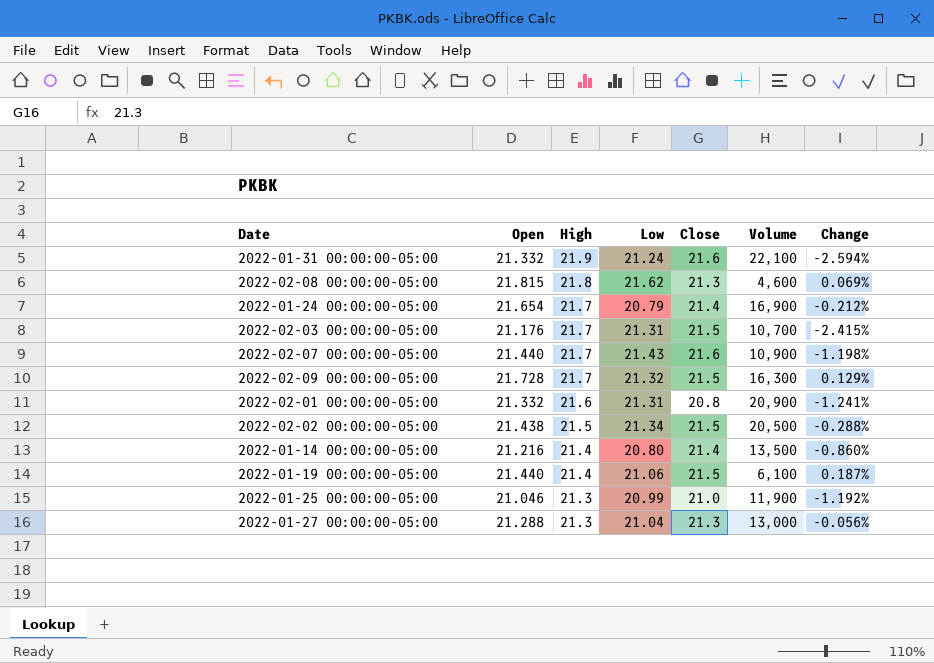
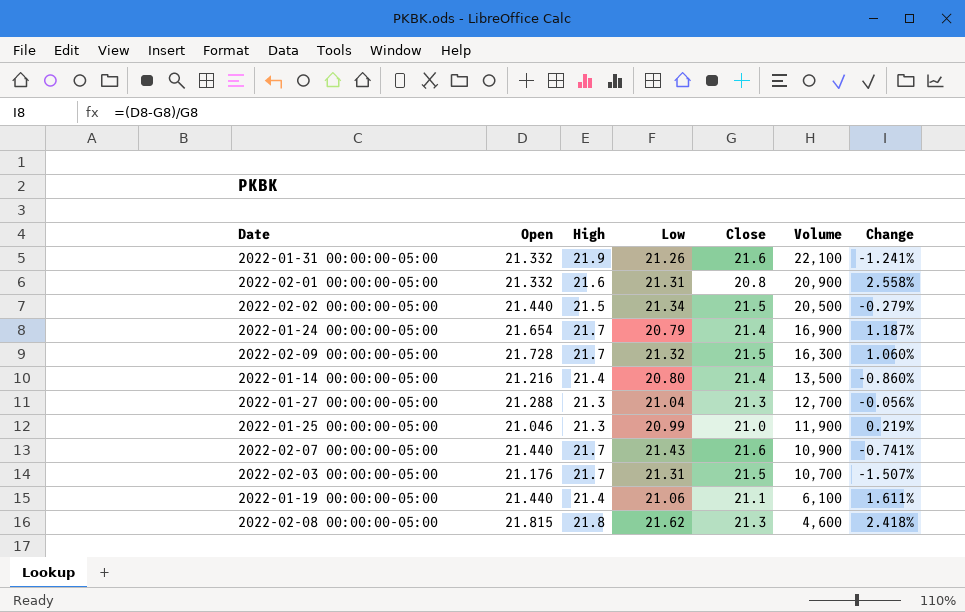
row order: High descending -> Volume descending
column Change | formula: ([Open] - [High]) / [High] -> ([Open] - [Close]) / [Close]
2022-01-31 00:00:00-05:00 | Low: 21.24 -> 21.26
2022-02-02 00:00:00-05:00 | Open: 21.438 -> 21.440
2022-01-27 00:00:00-05:00 | Volume: 13,000 -> 12,700
2022-01-19 00:00:00-05:00 | Close: 21.5 -> 21.1

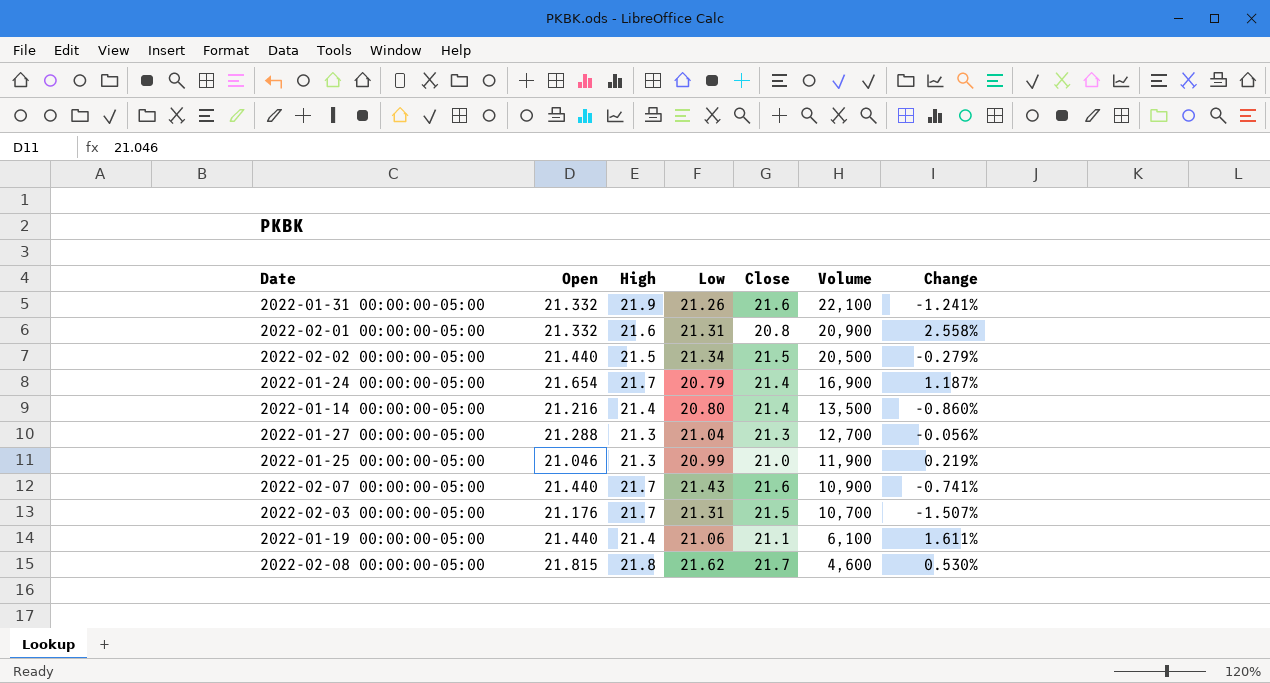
row 2022-02-09 00:00:00-05:00: 21.728 | 21.7 | 21.32 | 21.5 | 16,300 | 1.060% -> none
2022-02-08 00:00:00-05:00 | Close: 21.3 -> 21.7
2022-02-08 00:00:00-05:00 | Change: 2.418% -> 0.530%

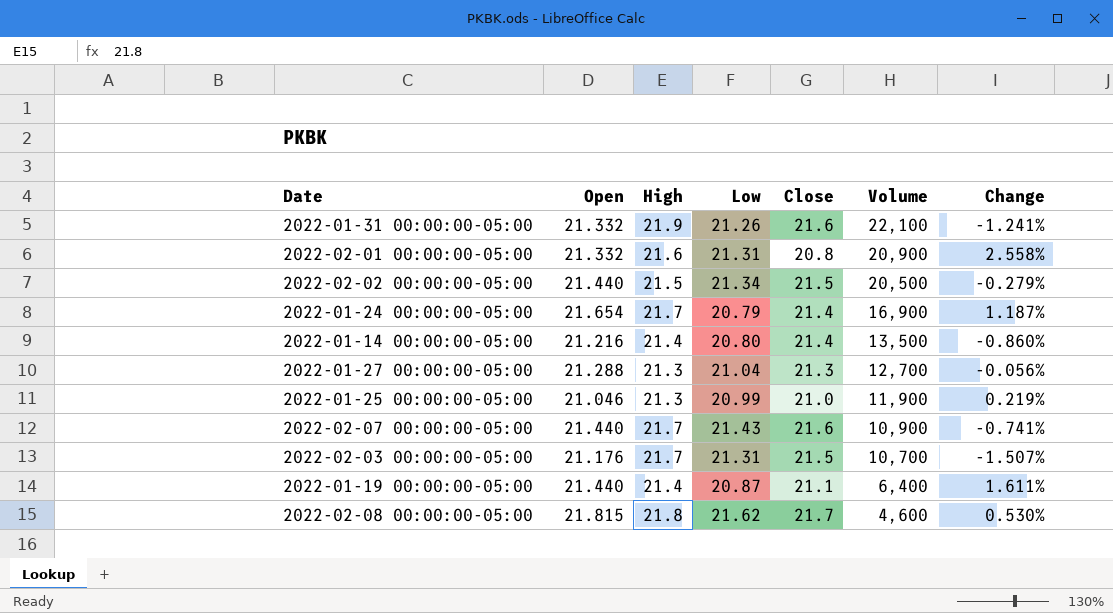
2022-01-19 00:00:00-05:00 | Low: 21.06 -> 20.87
2022-01-19 00:00:00-05:00 | Volume: 6,100 -> 6,400

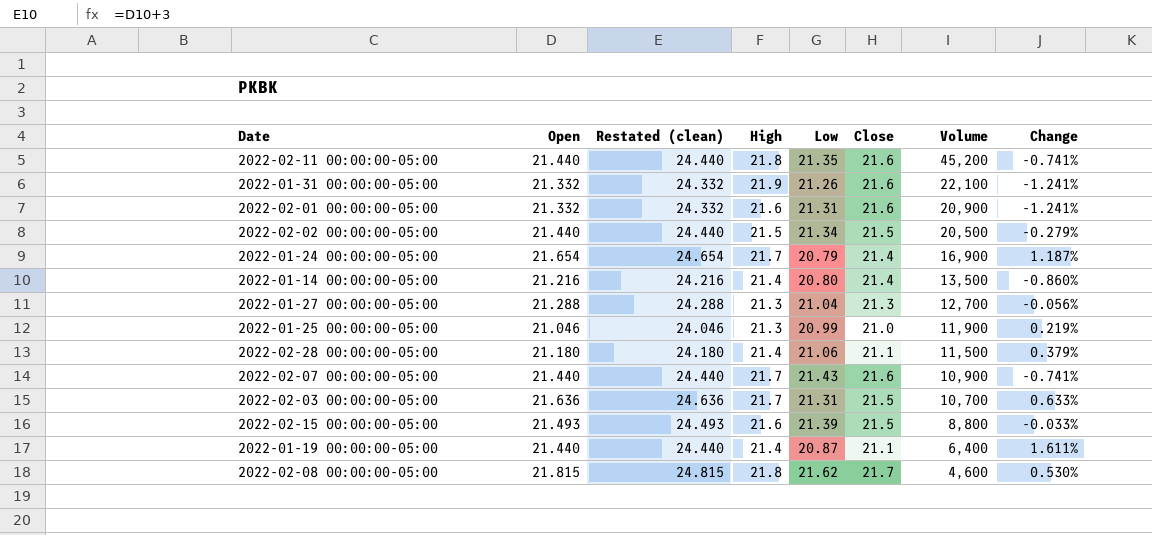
column Restated (clean) | formula: none -> [Open] + 3
row 2022-02-11 00:00:00-05:00: none -> 21.440 | 24.440 | 21.8 | 21.35 | 21.6 | 45,200 | -0.741%
2022-02-01 00:00:00-05:00 | Close: 20.8 -> 21.6
2022-02-01 00:00:00-05:00 | Change: 2.558% -> -1.241%
row 2022-02-28 00:00:00-05:00: none -> 21.180 | 24.180 | 21.4 | 21.06 | 21.1 | 11,500 | 0.379%
2022-02-03 00:00:00-05:00 | Open: 21.176 -> 21.636
2022-02-03 00:00:00-05:00 | Change: -1.507% -> 0.633%
row 2022-02-15 00:00:00-05:00: none -> 21.493 | 24.493 | 21.6 | 21.39 | 21.5 | 8,800 | -0.033%

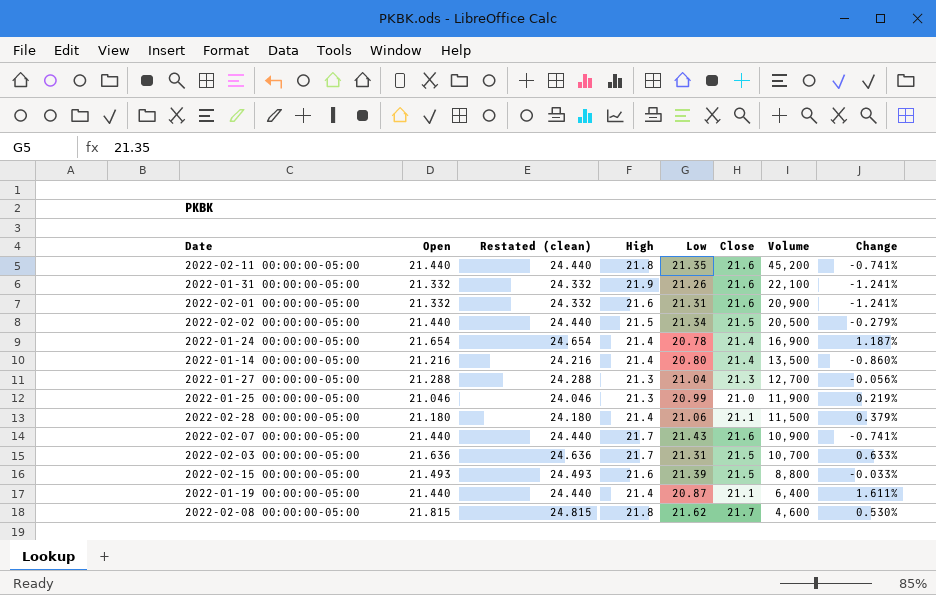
2022-01-24 00:00:00-05:00 | High: 21.7 -> 21.4
2022-01-24 00:00:00-05:00 | Low: 20.79 -> 20.78

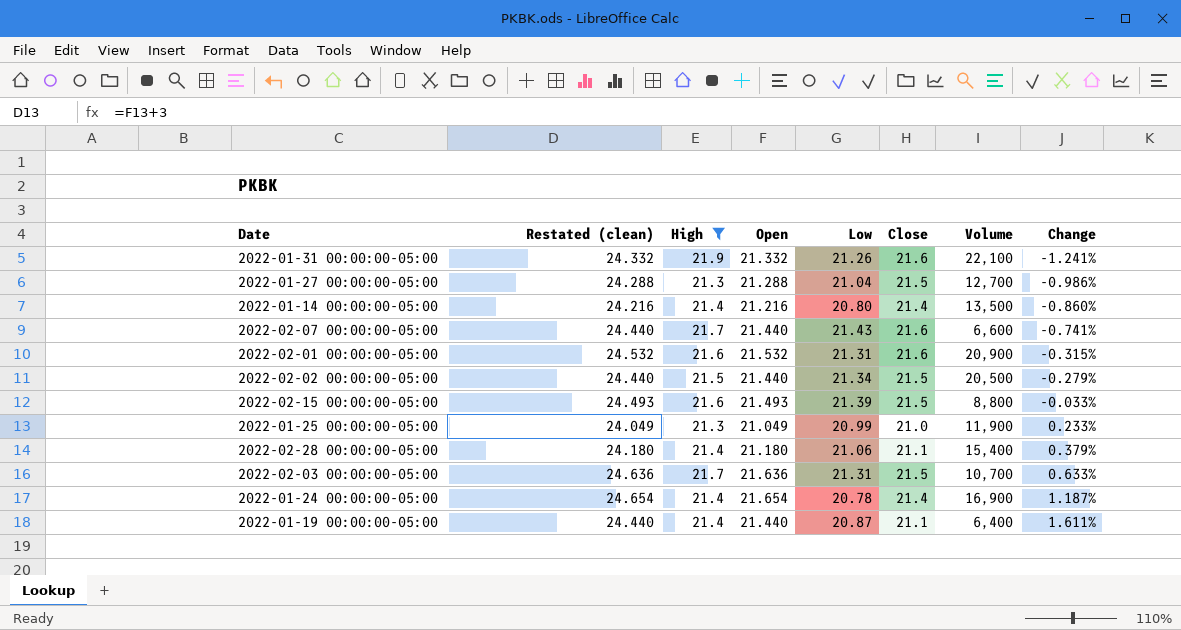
filter: none -> High != 21.8
row order: Volume descending -> Change ascending
column Open | position: 2 -> 4
2022-01-27 00:00:00-05:00 | Close: 21.3 -> 21.5
2022-01-27 00:00:00-05:00 | Change: -0.056% -> -0.986%
2022-02-07 00:00:00-05:00 | Volume: 10,900 -> 6,600
2022-02-01 00:00:00-05:00 | Restated (clean): 24.332 -> 24.532
2022-02-01 00:00:00-05:00 | Open: 21.332 -> 21.532
2022-02-01 00:00:00-05:00 | Change: -1.241% -> -0.315%
2022-01-25 00:00:00-05:00 | Restated (clean): 24.046 -> 24.049
2022-01-25 00:00:00-05:00 | Open: 21.046 -> 21.049
2022-01-25 00:00:00-05:00 | Change: 0.219% -> 0.233%
2022-02-28 00:00:00-05:00 | Volume: 11,500 -> 15,400

